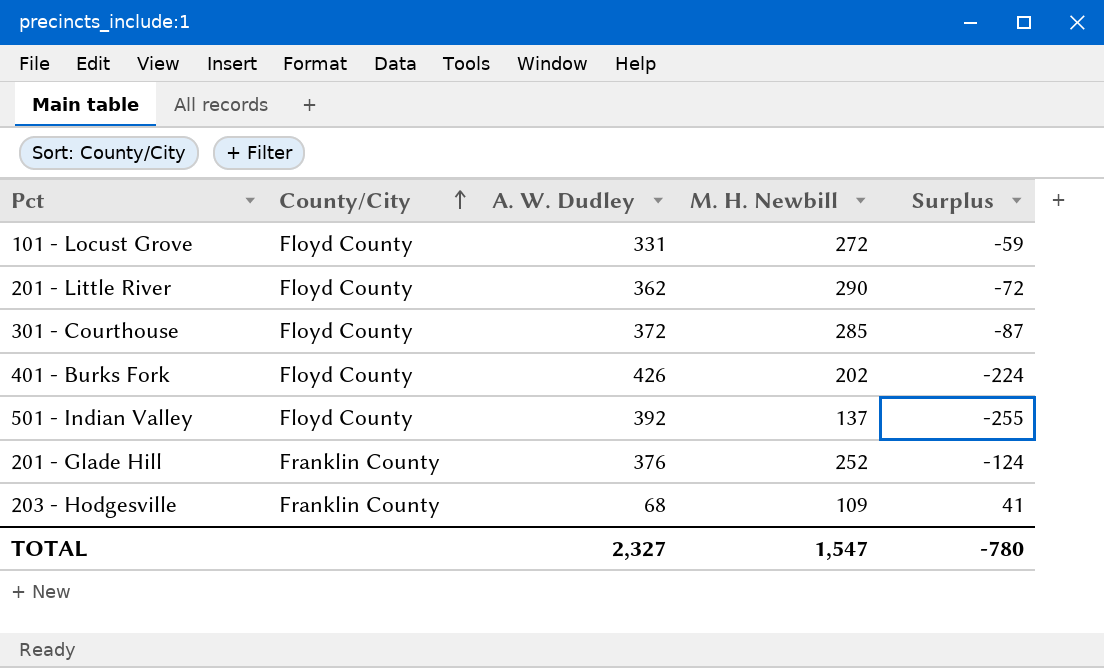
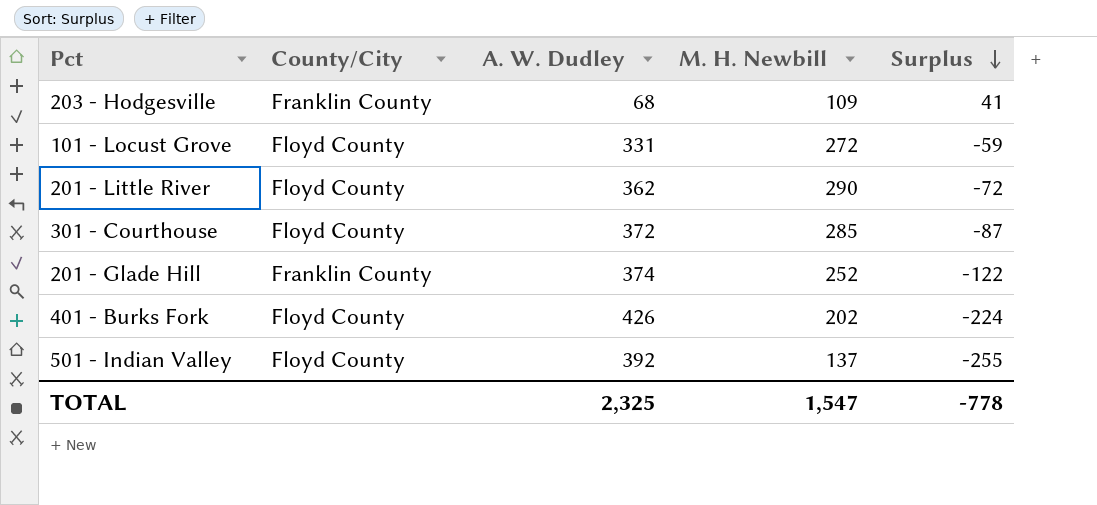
row order: County/City ascending -> Surplus descending
201 - Glade Hill | A. W. Dudley: 376 -> 374
201 - Glade Hill | Surplus: -124 -> -122
TOTAL | A. W. Dudley: 2,327 -> 2,325
TOTAL | Surplus: -780 -> -778

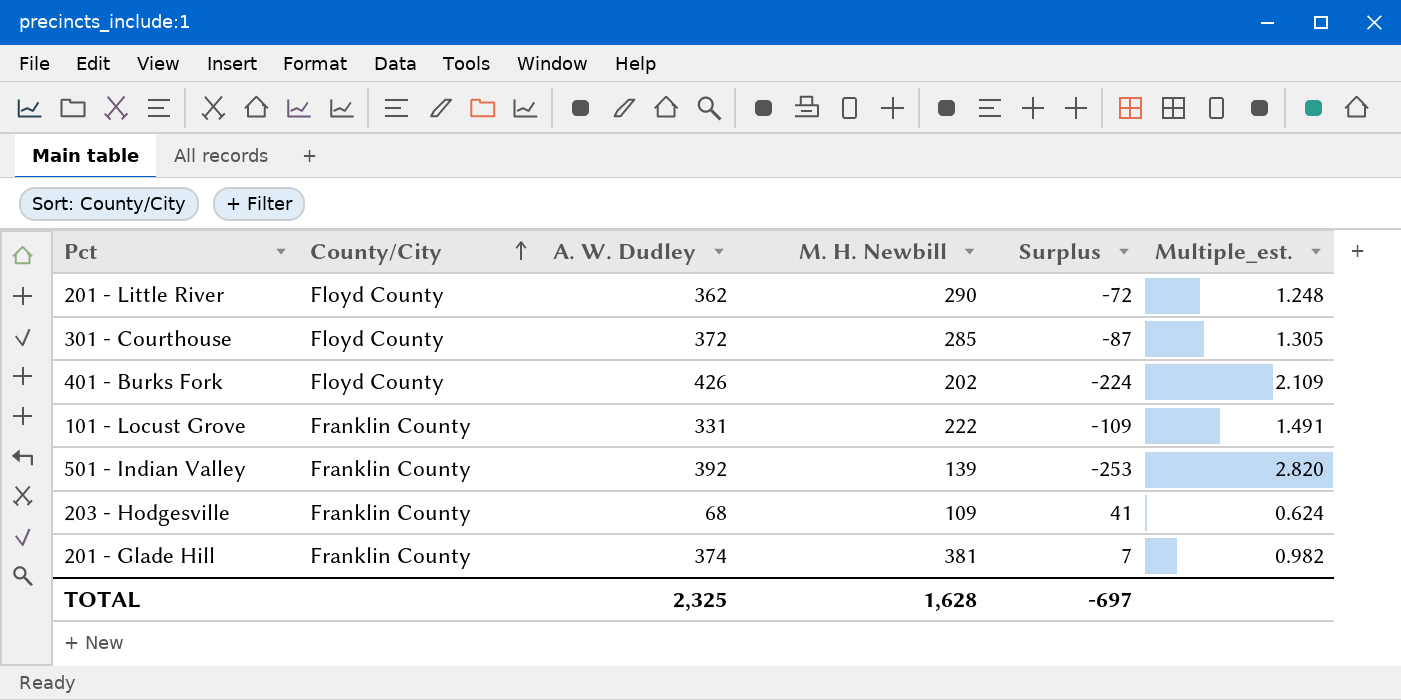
row order: Surplus descending -> County/City ascending
column Multiple_est. | formula: none -> [A. W. Dudley] / [M. H. Newbill]
101 - Locust Grove | County/City: Floyd County -> Franklin County
101 - Locust Grove | M. H. Newbill: 272 -> 222
101 - Locust Grove | Surplus: -59 -> -109
501 - Indian Valley | County/City: Floyd County -> Franklin County
501 - Indian Valley | M. H. Newbill: 137 -> 139
501 - Indian Valley | Surplus: -255 -> -253
201 - Glade Hill | M. H. Newbill: 252 -> 381
201 - Glade Hill | Surplus: -122 -> 7
TOTAL | M. H. Newbill: 1,547 -> 1,628
TOTAL | Surplus: -778 -> -697

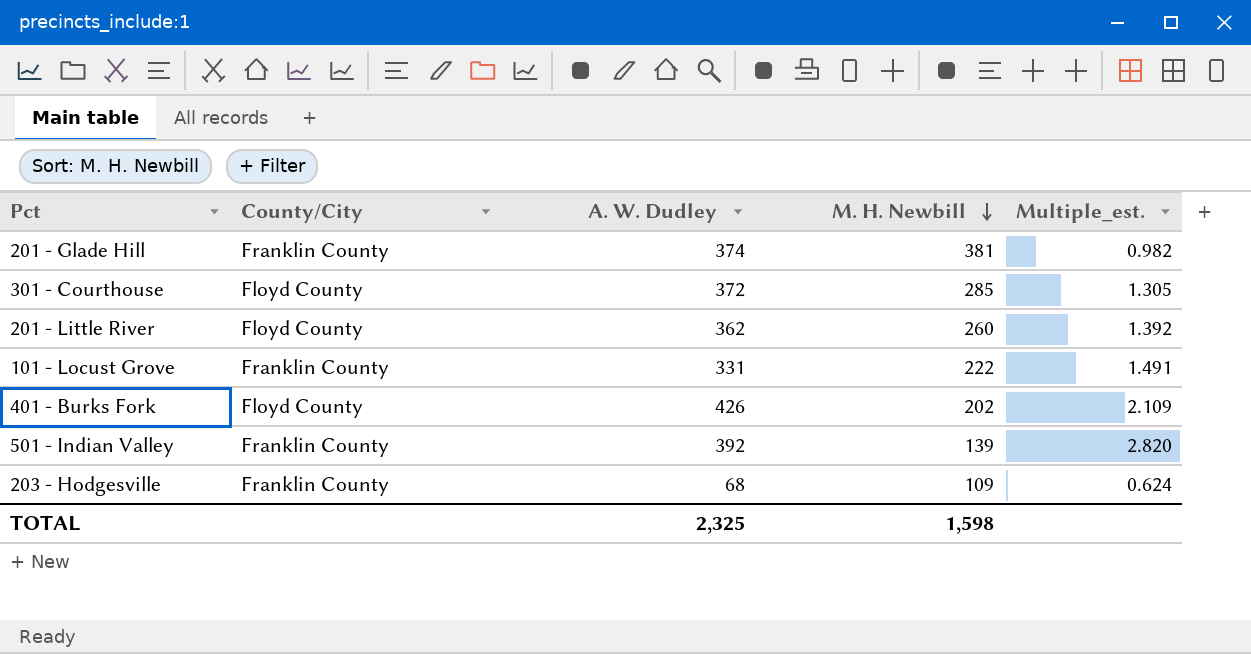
row order: County/City ascending -> M. H. Newbill descending
column Surplus | formula: [M. H. Newbill] - [A. W. Dudley] -> none
201 - Little River | M. H. Newbill: 290 -> 260
201 - Little River | Multiple_est.: 1.248 -> 1.392
TOTAL | M. H. Newbill: 1,628 -> 1,598

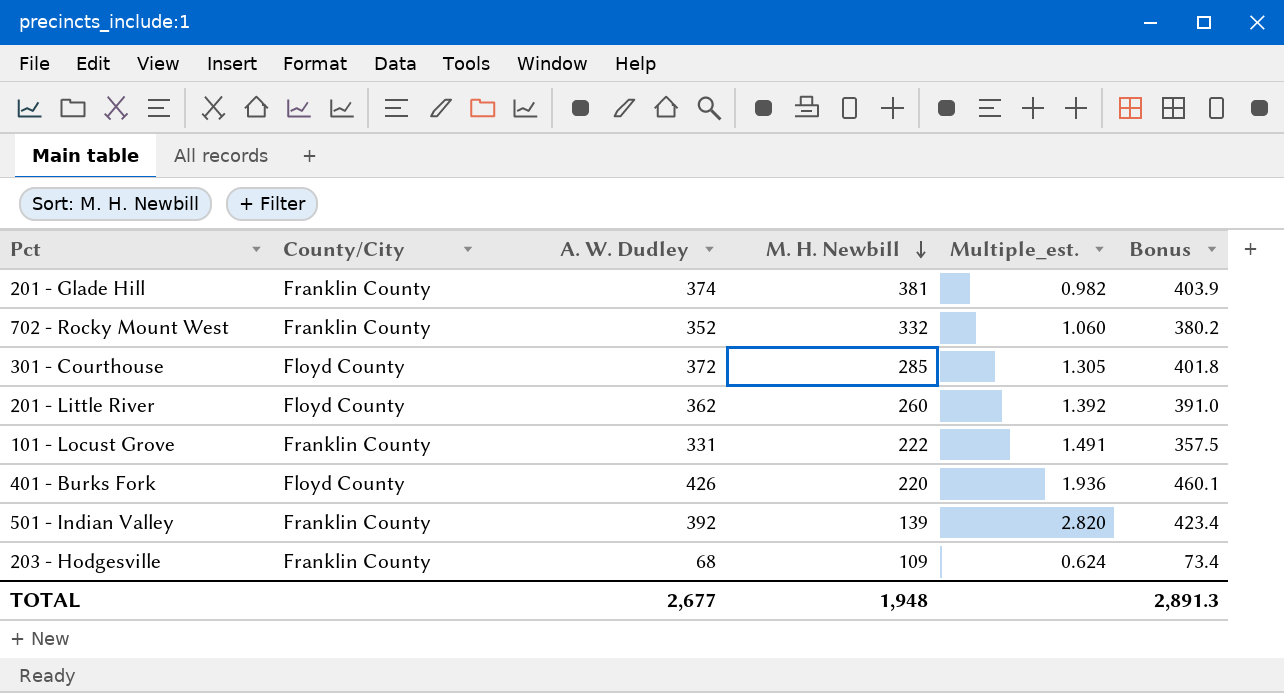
column Bonus | formula: none -> [A. W. Dudley] * 1.08
row 702 - Rocky Mount West: none -> Franklin County | 352 | 332 | 1.060 | 380.2
401 - Burks Fork | M. H. Newbill: 202 -> 220
401 - Burks Fork | Multiple_est.: 2.109 -> 1.936
TOTAL | A. W. Dudley: 2,325 -> 2,677
TOTAL | M. H. Newbill: 1,598 -> 1,948

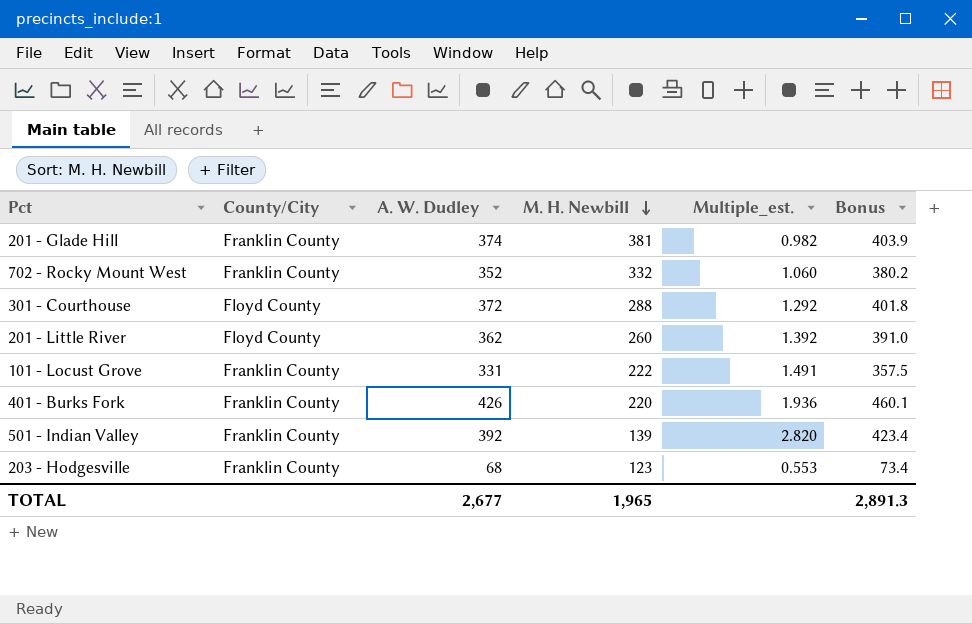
301 - Courthouse | M. H. Newbill: 285 -> 288
301 - Courthouse | Multiple_est.: 1.305 -> 1.292
401 - Burks Fork | County/City: Floyd County -> Franklin County
203 - Hodgesville | M. H. Newbill: 109 -> 123
203 - Hodgesville | Multiple_est.: 0.624 -> 0.553
TOTAL | M. H. Newbill: 1,948 -> 1,965

